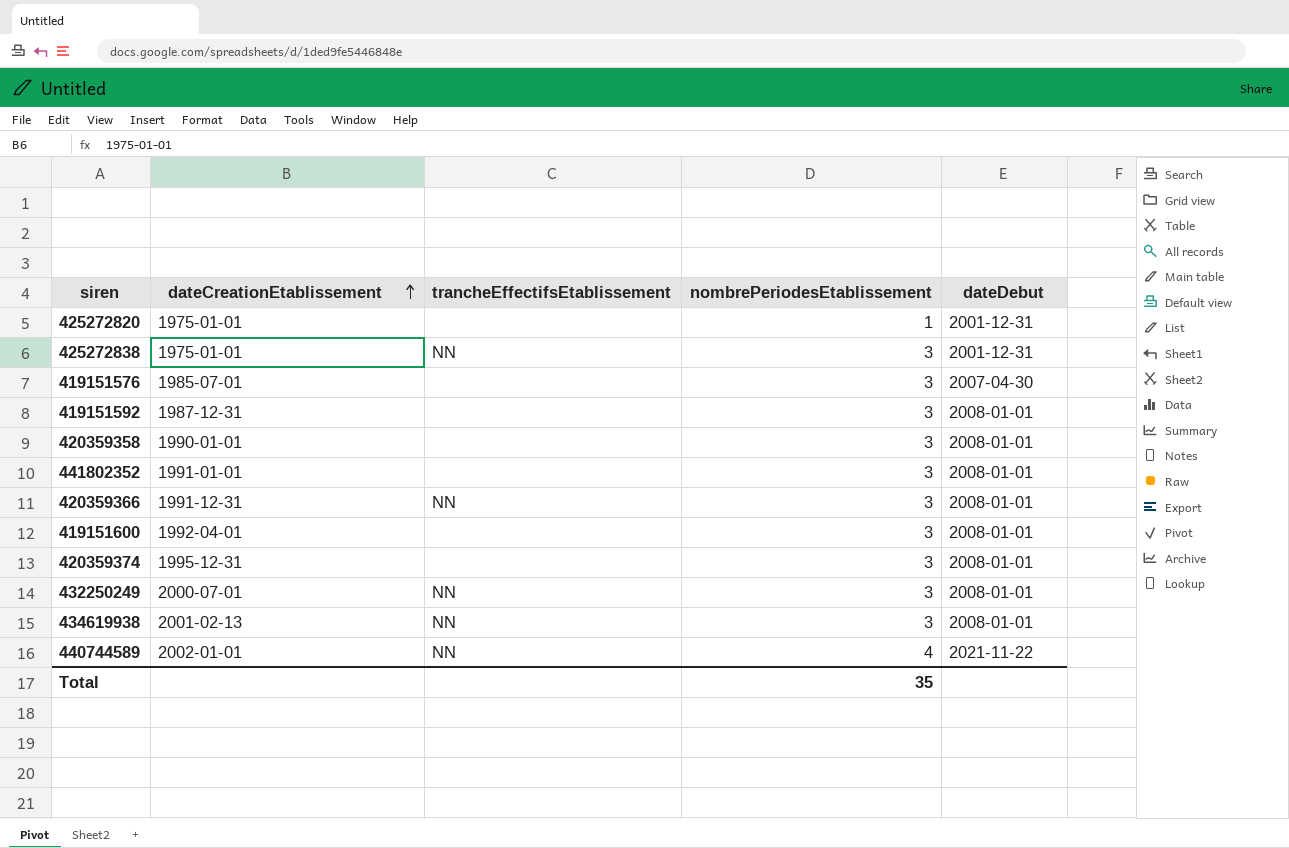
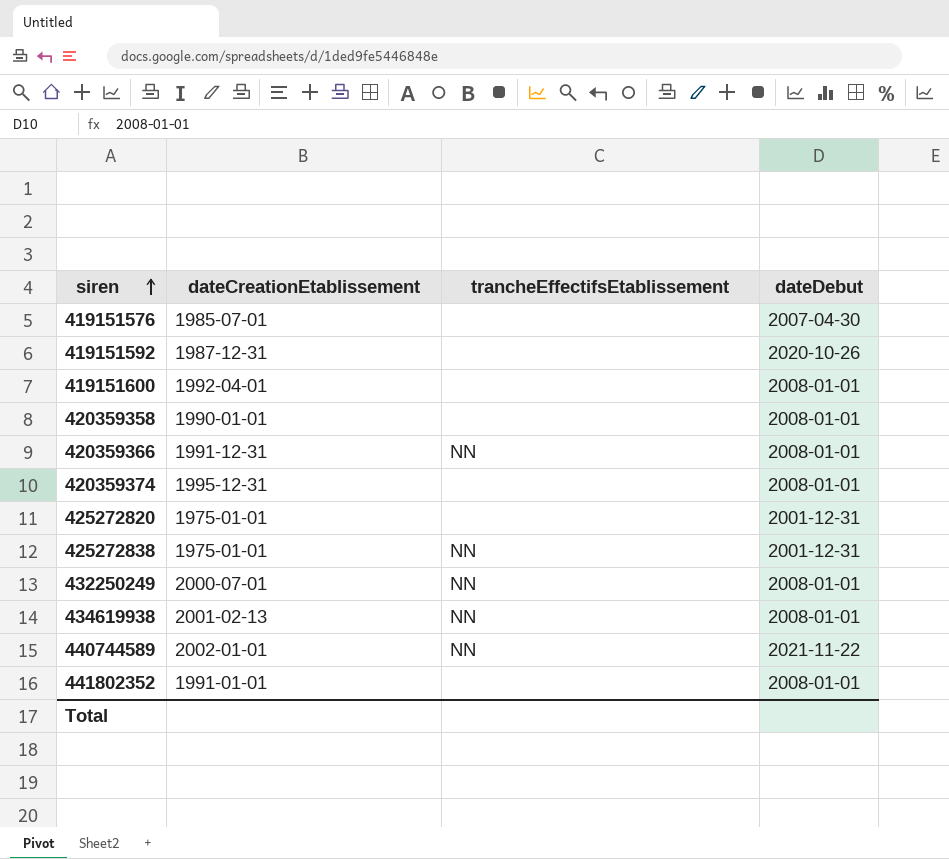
row order: dateCreationEtablissement ascending -> siren ascending
column nombrePeriodesEtablissement | position: 4 -> none
419151592 | dateDebut: 2008-01-01 -> 2020-10-26

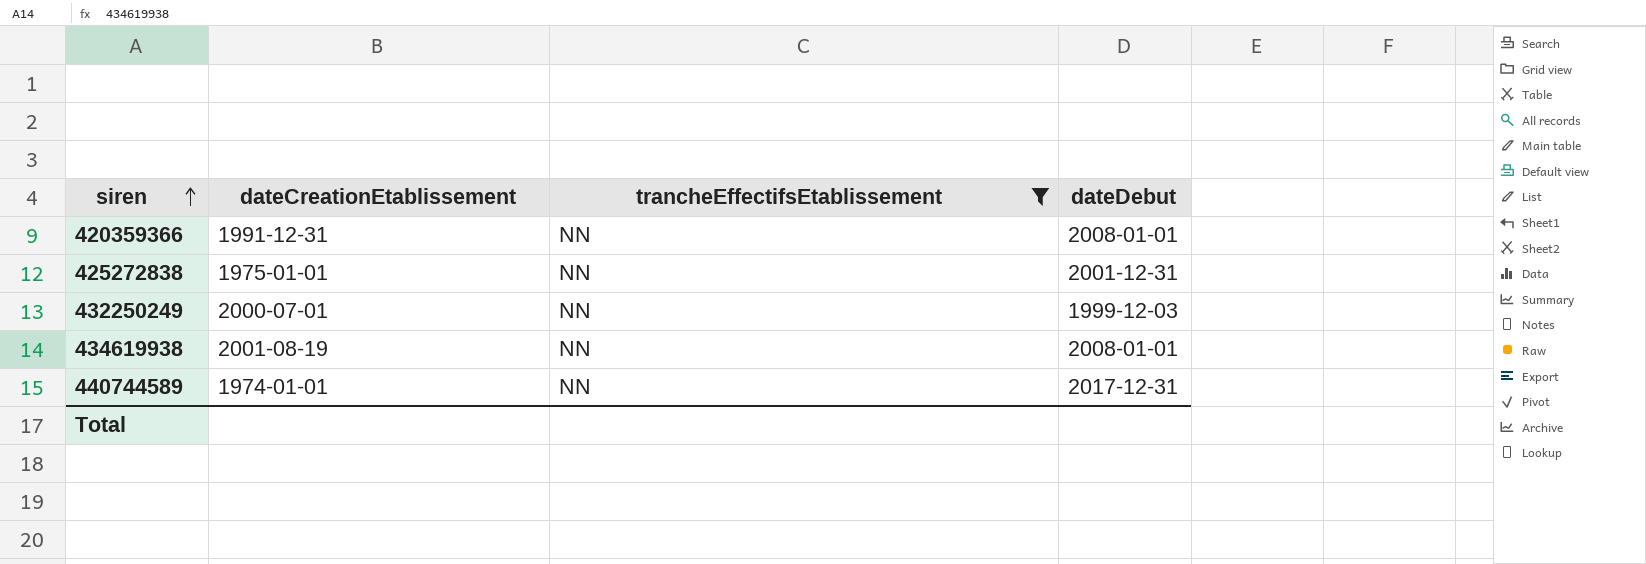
filter: none -> trancheEffectifsEtablissement = NN
432250249 | dateDebut: 2008-01-01 -> 1999-12-03
434619938 | dateCreationEtablissement: 2001-02-13 -> 2001-08-19
440744589 | dateCreationEtablissement: 2002-01-01 -> 1974-01-01
440744589 | dateDebut: 2021-11-22 -> 2017-12-31

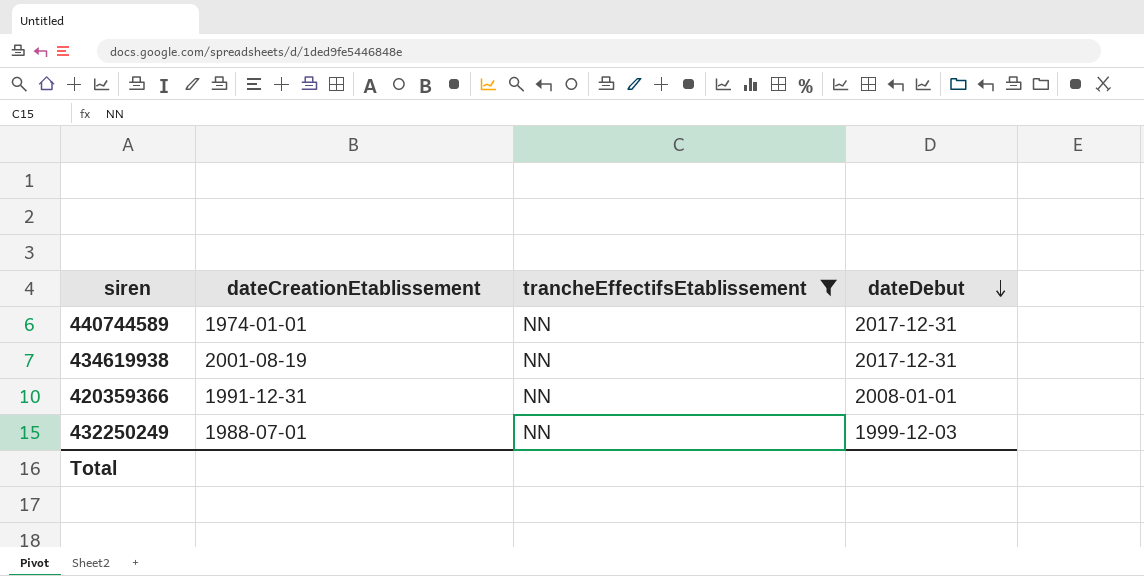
row order: siren ascending -> dateDebut descending
row 425272838: 1975-01-01 | NN | 2001-12-31 -> none
434619938 | dateDebut: 2008-01-01 -> 2017-12-31
432250249 | dateCreationEtablissement: 2000-07-01 -> 1988-07-01

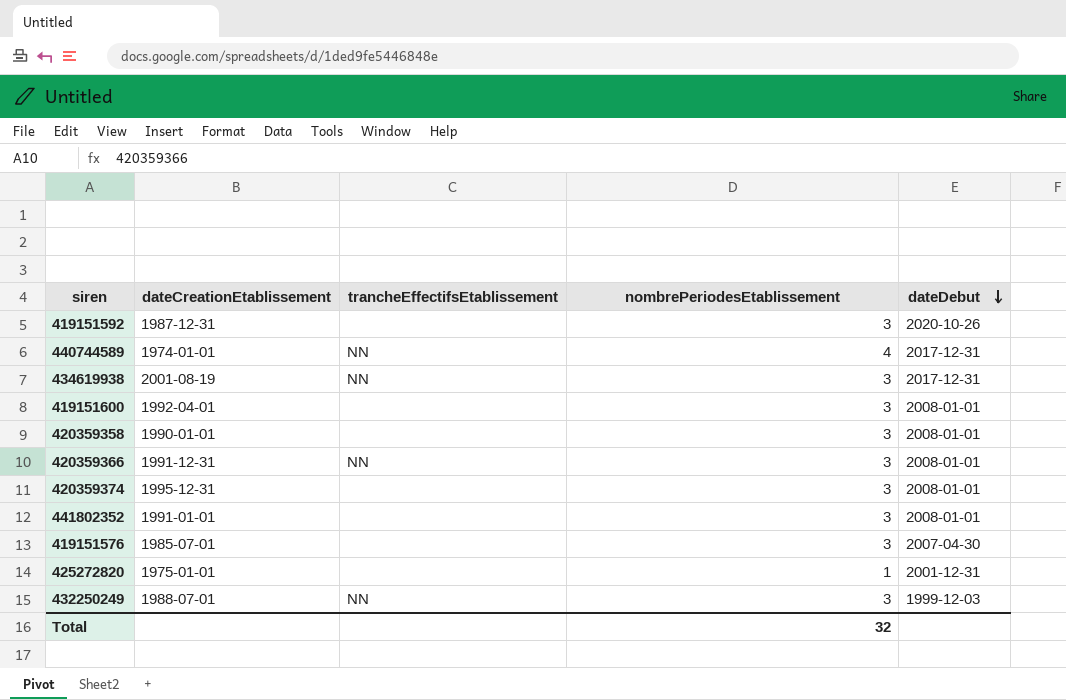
filter: trancheEffectifsEtablissement = NN -> none
column nombrePeriodesEtablissement | position: none -> 4

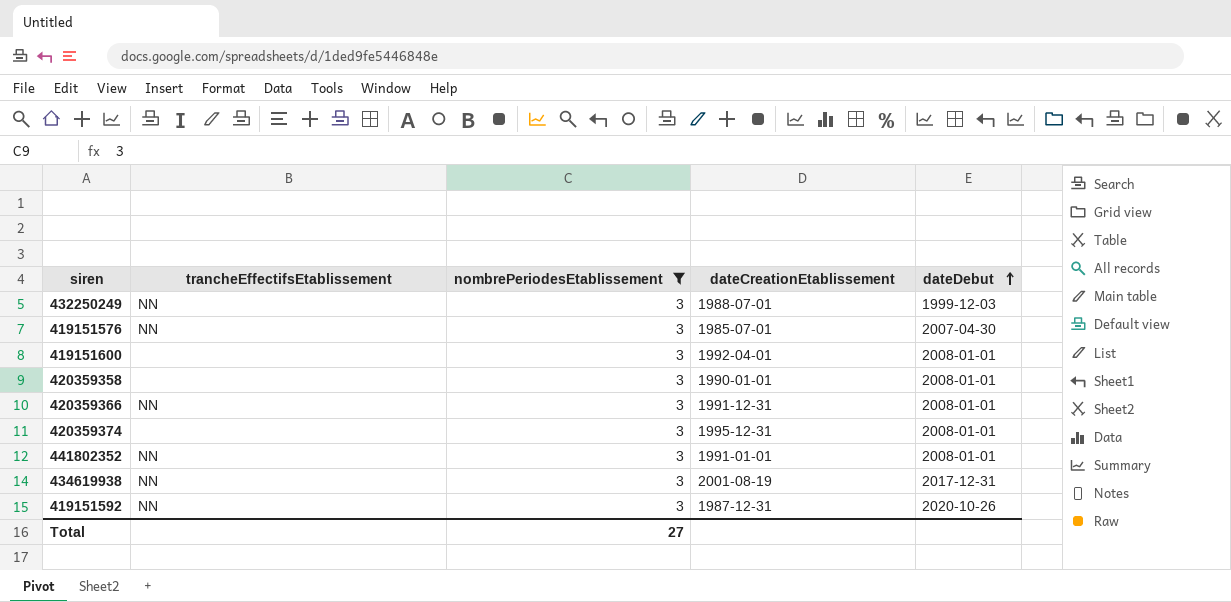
filter: none -> nombrePeriodesEtablissement = 3
row order: dateDebut descending -> dateDebut ascending
column dateCreationEtablissement | position: 2 -> 4
419151576 | trancheEffectifsEtablissement: none -> NN
441802352 | trancheEffectifsEtablissement: none -> NN
419151592 | trancheEffectifsEtablissement: none -> NN
Total | nombrePeriodesEtablissement: 32 -> 27

